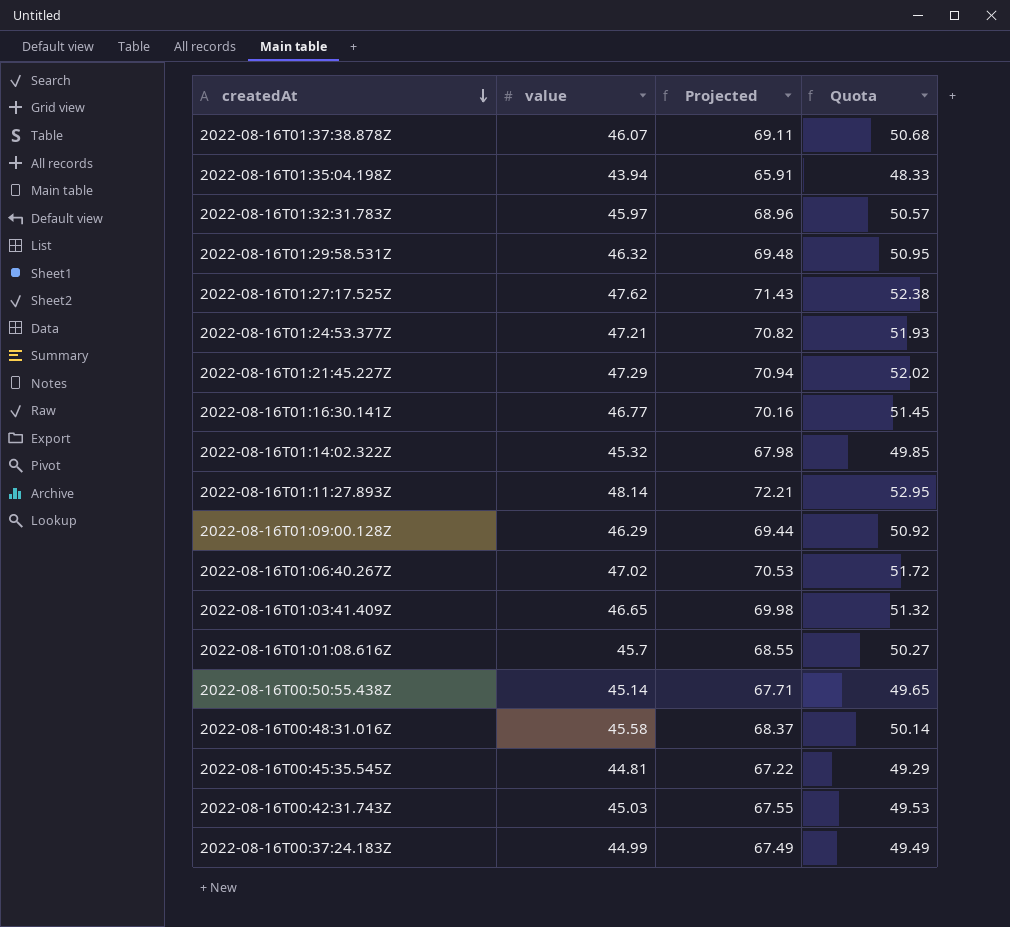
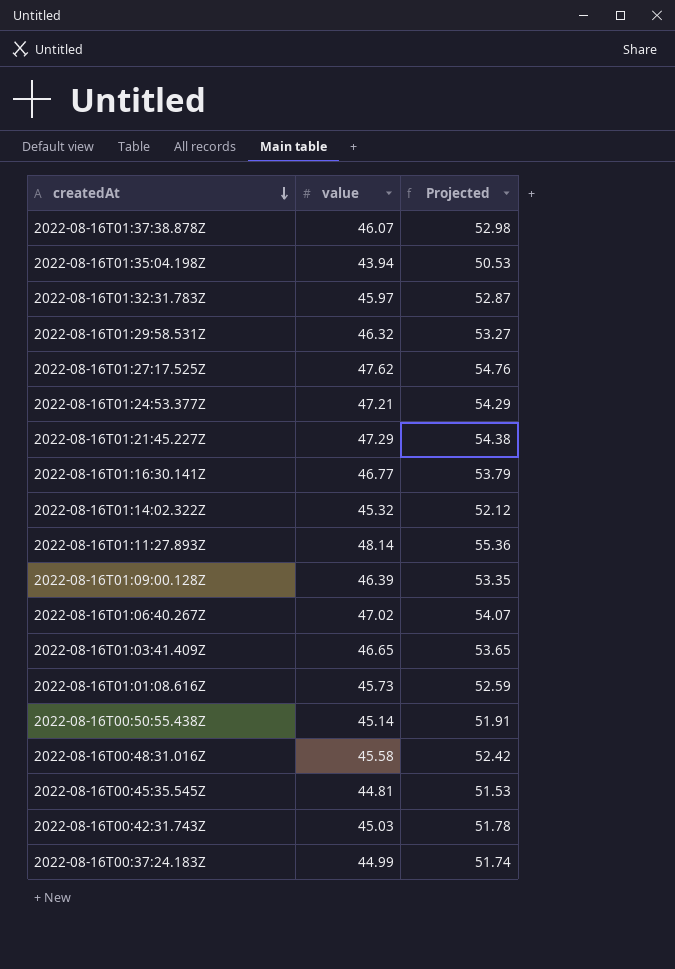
column Quota | formula: [value] * 1.1 -> none
column Projected | formula: [value] * 1.5 -> [value] * 1.15
2022-08-16T01:09:00.128Z | value: 46.29 -> 46.39
2022-08-16T01:01:08.616Z | value: 45.7 -> 45.73

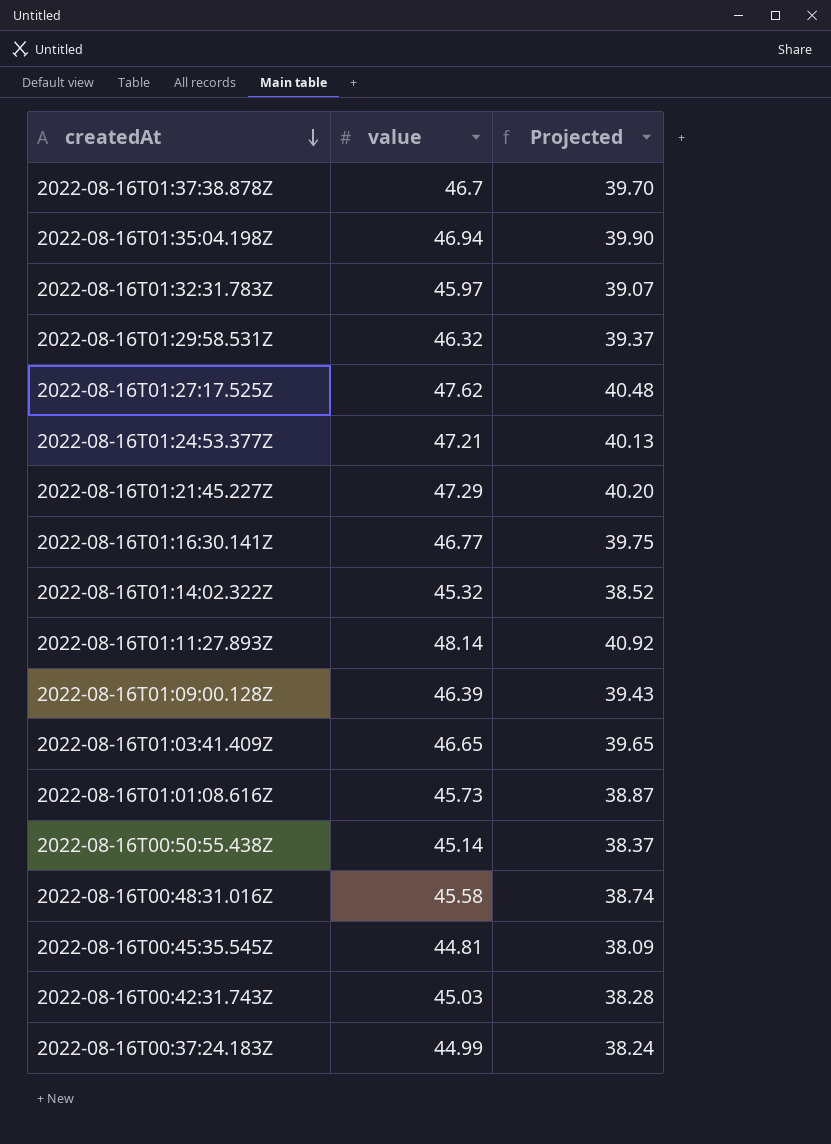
column Projected | formula: [value] * 1.15 -> [value] * 0.85
row 2022-08-16T01:06:40.267Z: 47.02 | 54.07 -> none
2022-08-16T01:37:38.878Z | value: 46.07 -> 46.7
2022-08-16T01:35:04.198Z | value: 43.94 -> 46.94

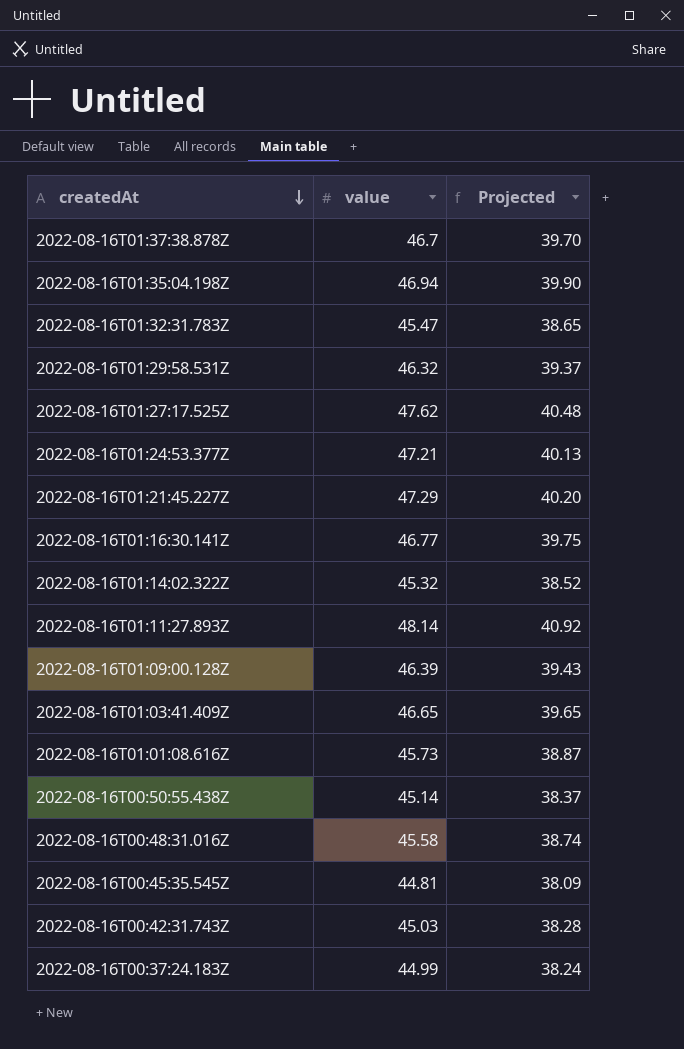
2022-08-16T01:32:31.783Z | value: 45.97 -> 45.47
2022-08-16T01:32:31.783Z | Projected: 39.07 -> 38.65

